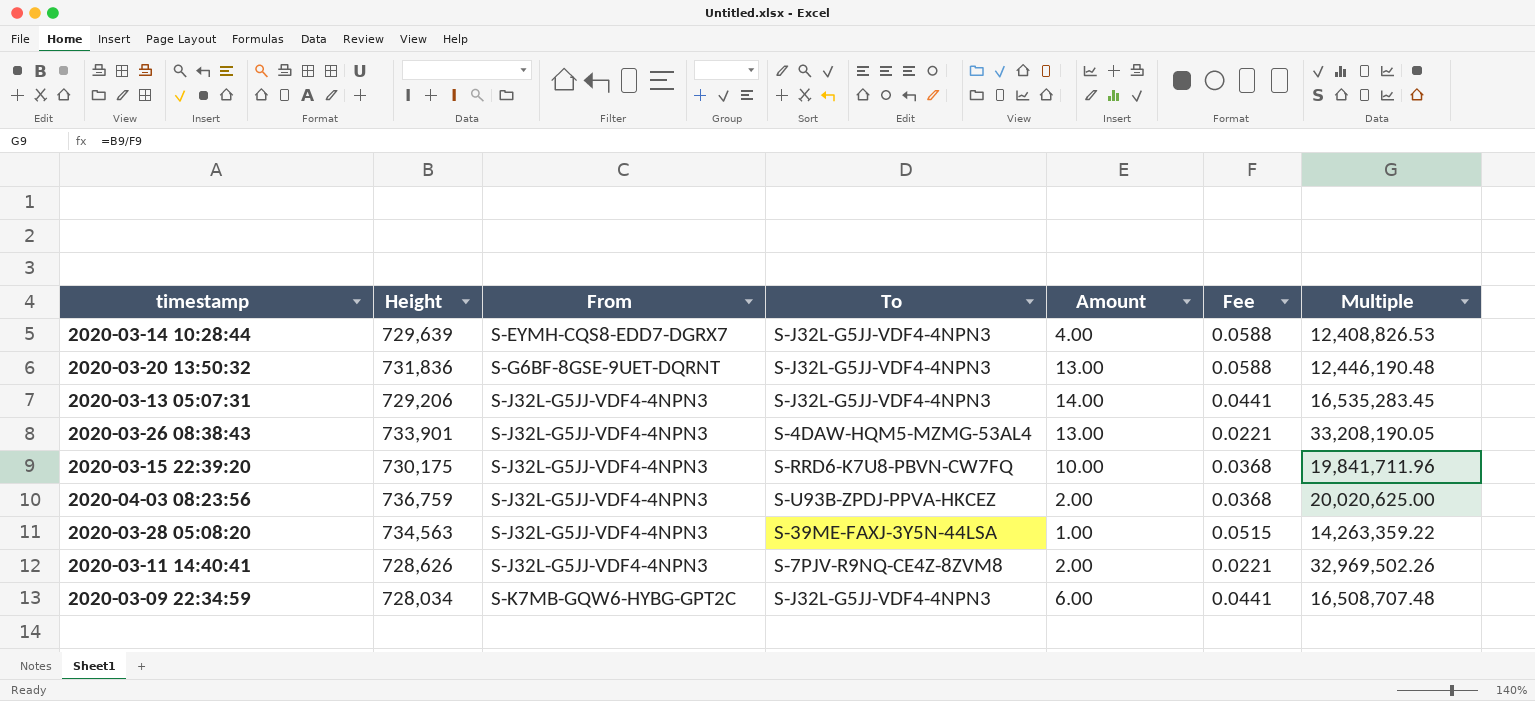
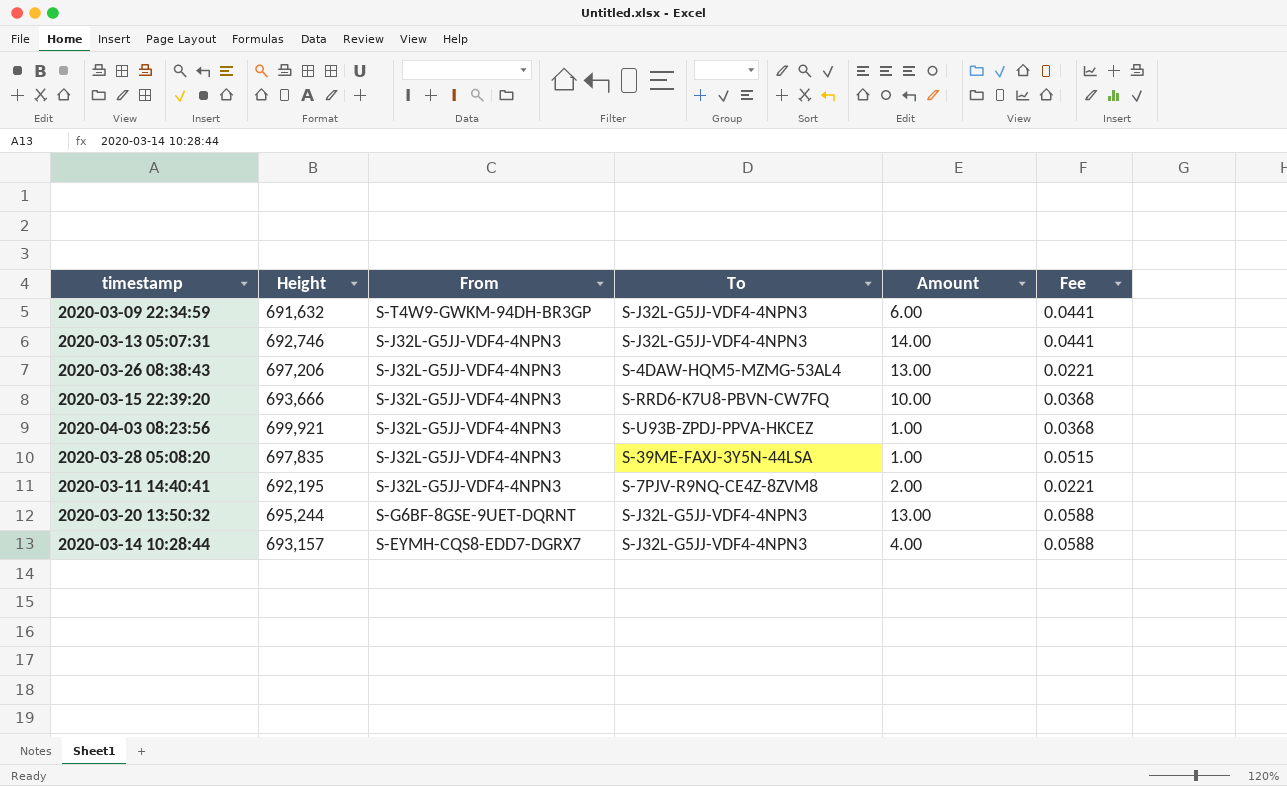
row order: From ascending -> From descending
column Multiple | formula: [Height] / [Fee] -> none
2020-03-09 22:34:59 | Height: 728,034 -> 691,632
2020-03-09 22:34:59 | From: S-K7MB-GQW6-HYBG-GPT2C -> S-T4W9-GWKM-94DH-BR3GP
2020-03-13 05:07:31 | Height: 729,206 -> 692,746
2020-03-26 08:38:43 | Height: 733,901 -> 697,206
2020-03-15 22:39:20 | Height: 730,175 -> 693,666
2020-04-03 08:23:56 | Height: 736,759 -> 699,921
2020-04-03 08:23:56 | Amount: 2.00 -> 1.00
2020-03-28 05:08:20 | Height: 734,563 -> 697,835
2020-03-11 14:40:41 | Height: 728,626 -> 692,195
2020-03-20 13:50:32 | Height: 731,836 -> 695,244
2020-03-14 10:28:44 | Height: 729,639 -> 693,157

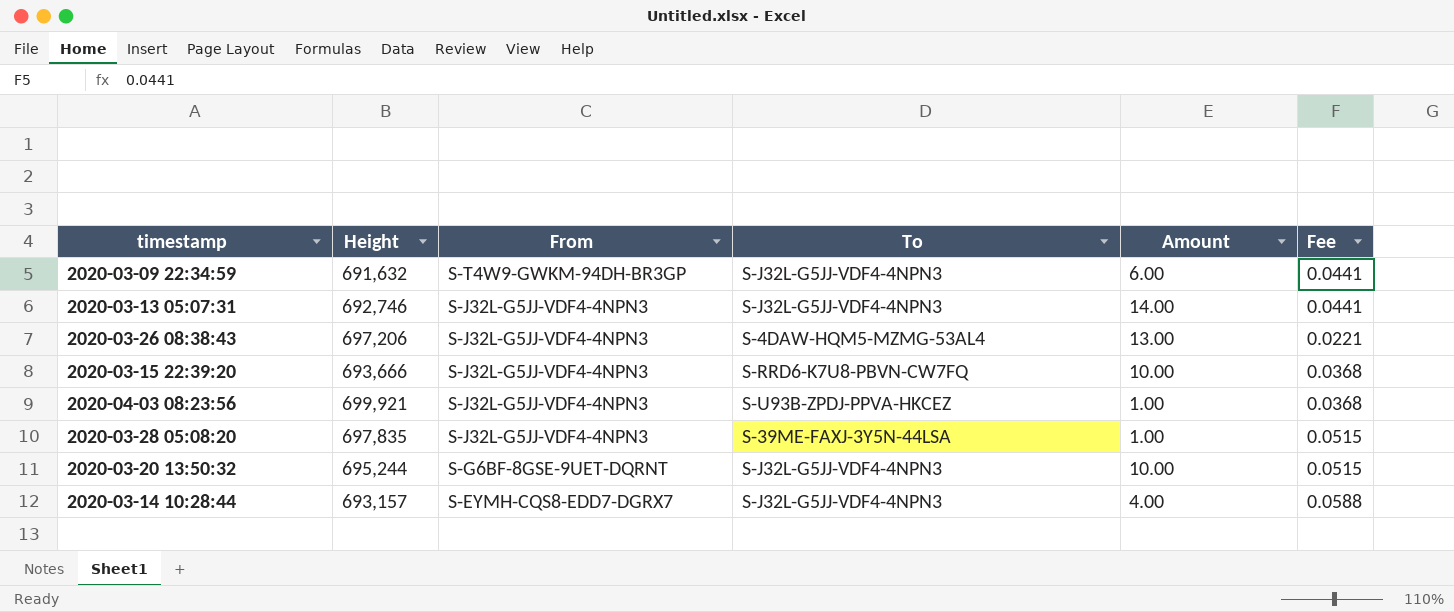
row 2020-03-11 14:40:41: 692,195 | S-J32L-G5JJ-VDF4-4NPN3 | S-7PJV-R9NQ-CE4Z-8ZVM8 | 2.00 | 0.0221 -> none
2020-03-20 13:50:32 | Amount: 13.00 -> 10.00
2020-03-20 13:50:32 | Fee: 0.0588 -> 0.0515

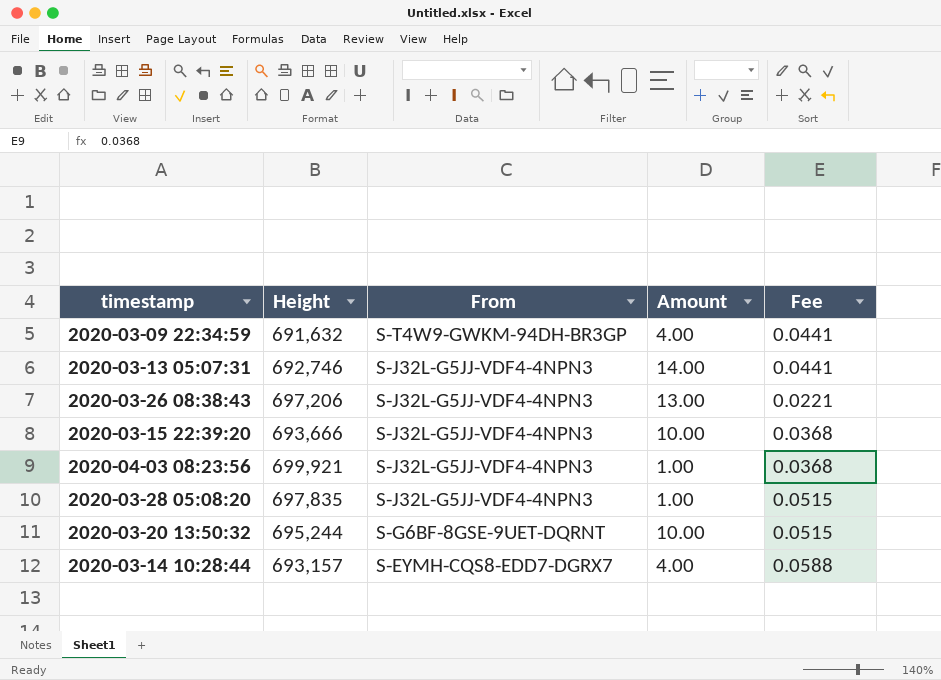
column To | position: 4 -> none
2020-03-09 22:34:59 | Amount: 6.00 -> 4.00

